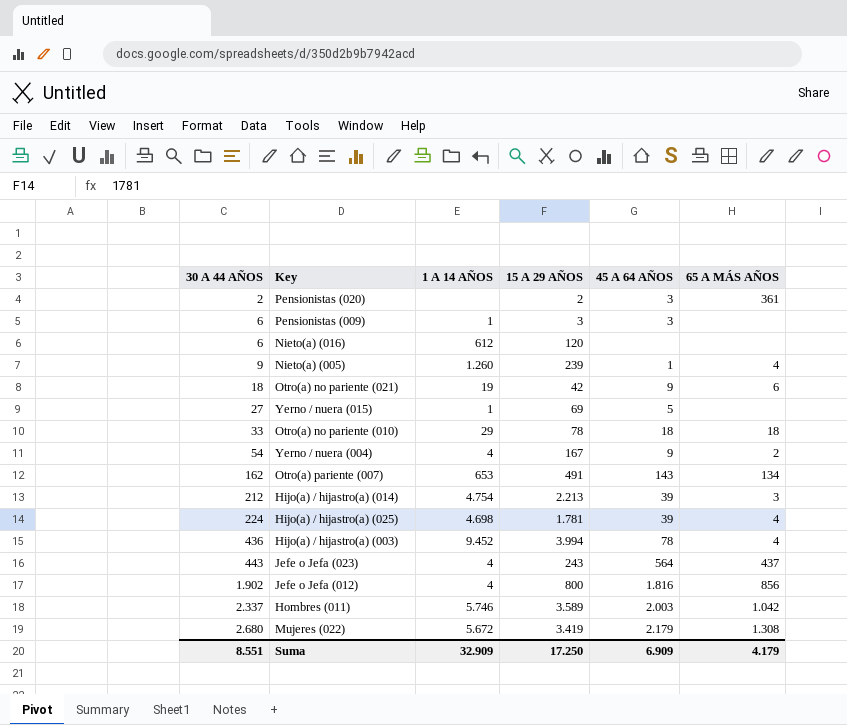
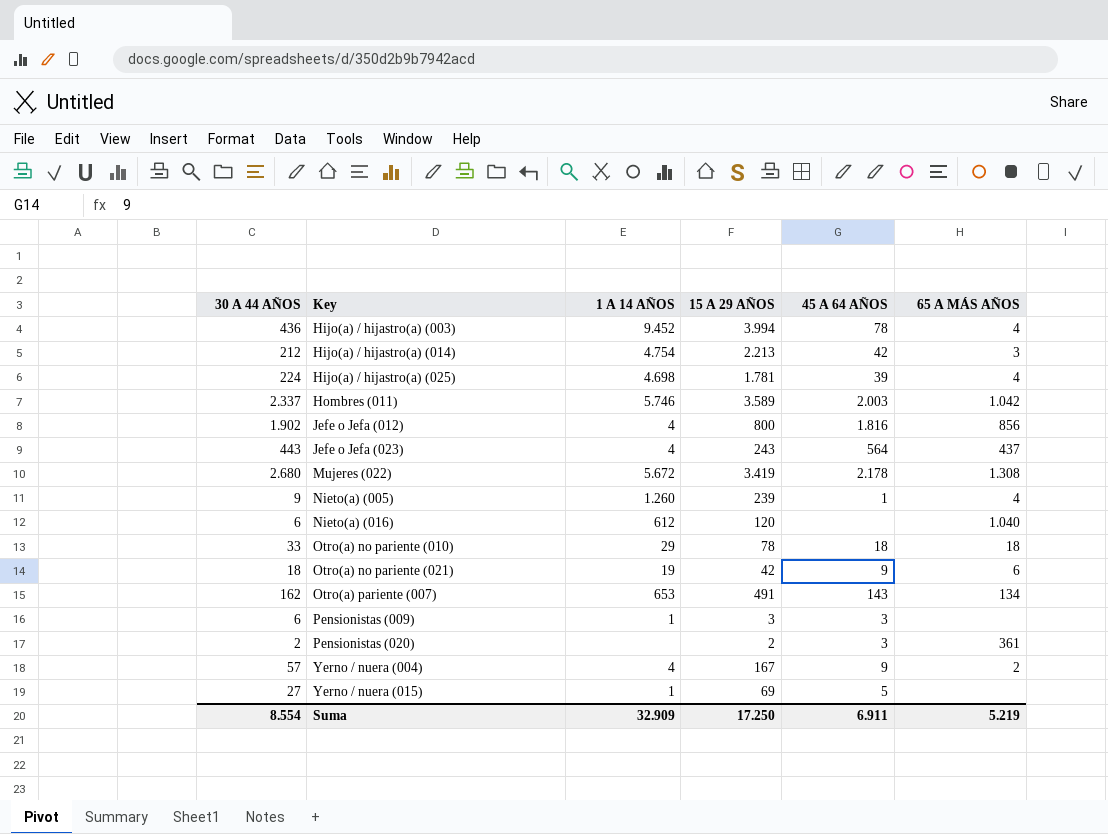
row order: 30 A 44 AÑOS ascending -> Key ascending
Hijo(a) / hijastro(a) (014) | 45 A 64 AÑOS: 39 -> 42
Mujeres (022) | 45 A 64 AÑOS: 2.179 -> 2.178
Nieto(a) (016) | 65 A MÁS AÑOS: none -> 1.040
Yerno / nuera (004) | 30 A 44 AÑOS: 54 -> 57
Suma | 30 A 44 AÑOS: 8.551 -> 8.554
Suma | 45 A 64 AÑOS: 6.909 -> 6.911
Suma | 65 A MÁS AÑOS: 4.179 -> 5.219

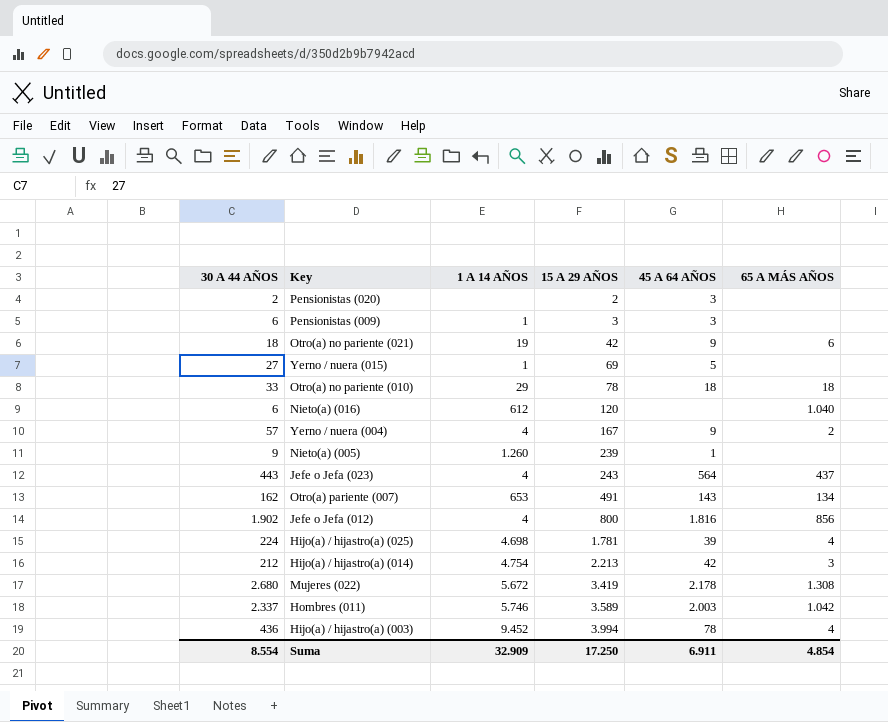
row order: Key ascending -> 15 A 29 AÑOS ascending
Pensionistas (020) | 65 A MÁS AÑOS: 361 -> none
Nieto(a) (005) | 65 A MÁS AÑOS: 4 -> none
Suma | 65 A MÁS AÑOS: 5.219 -> 4.854

